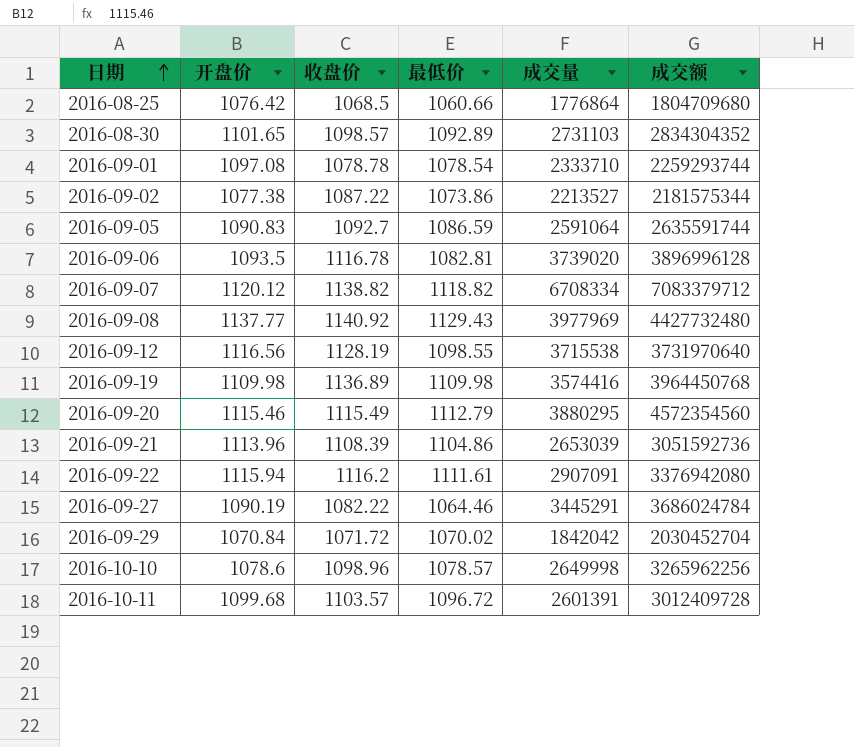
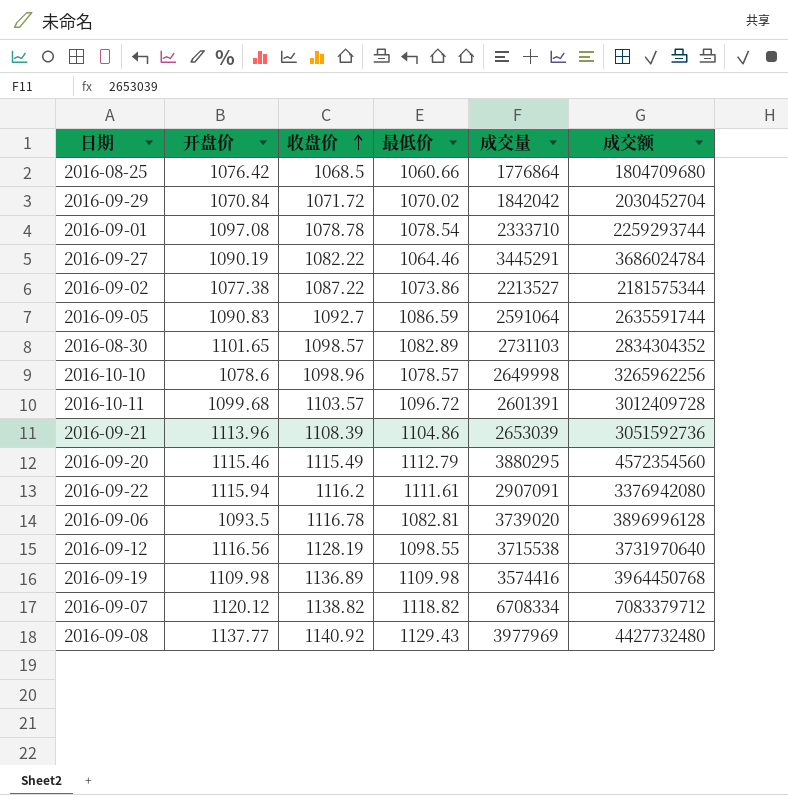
row order: 日期 ascending -> 收盘价 ascending
2016-08-30 | 最低价: 1092.89 -> 1082.89

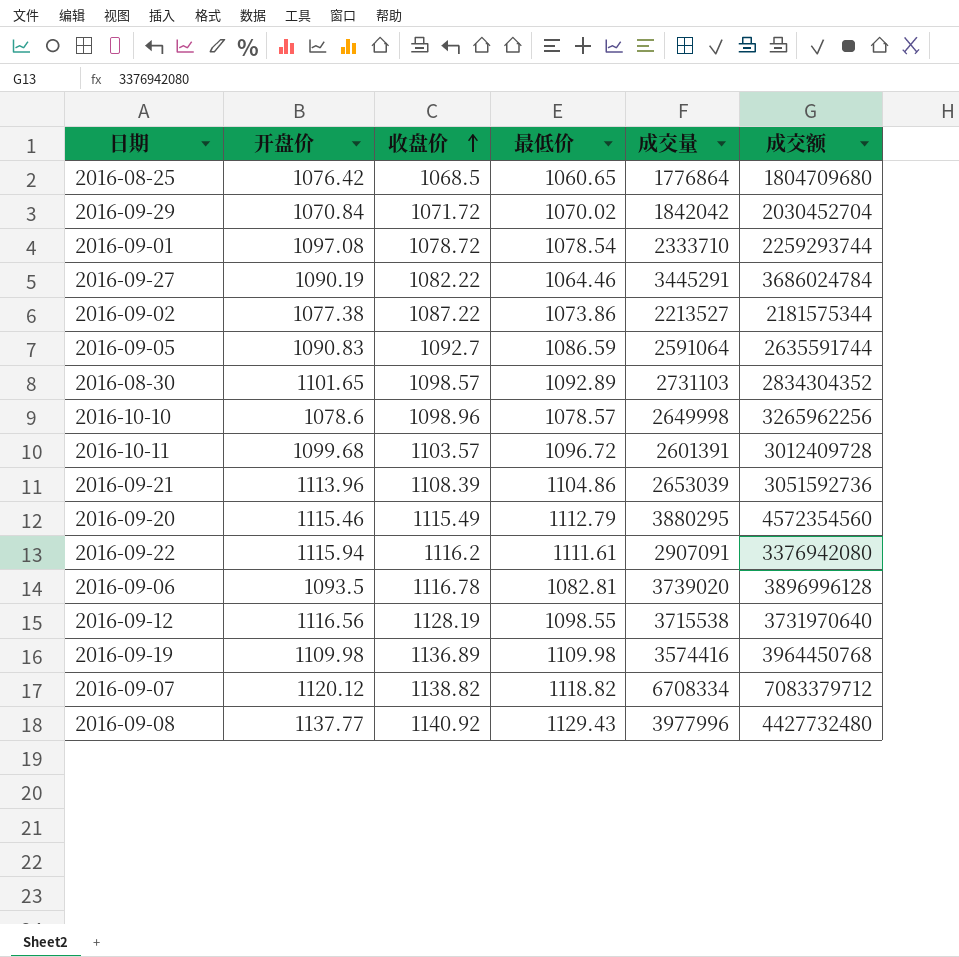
2016-08-25 | 最低价: 1060.66 -> 1060.65
2016-09-01 | 收盘价: 1078.78 -> 1078.72
2016-08-30 | 最低价: 1082.89 -> 1092.89
2016-09-08 | 成交量: 3977969 -> 3977996

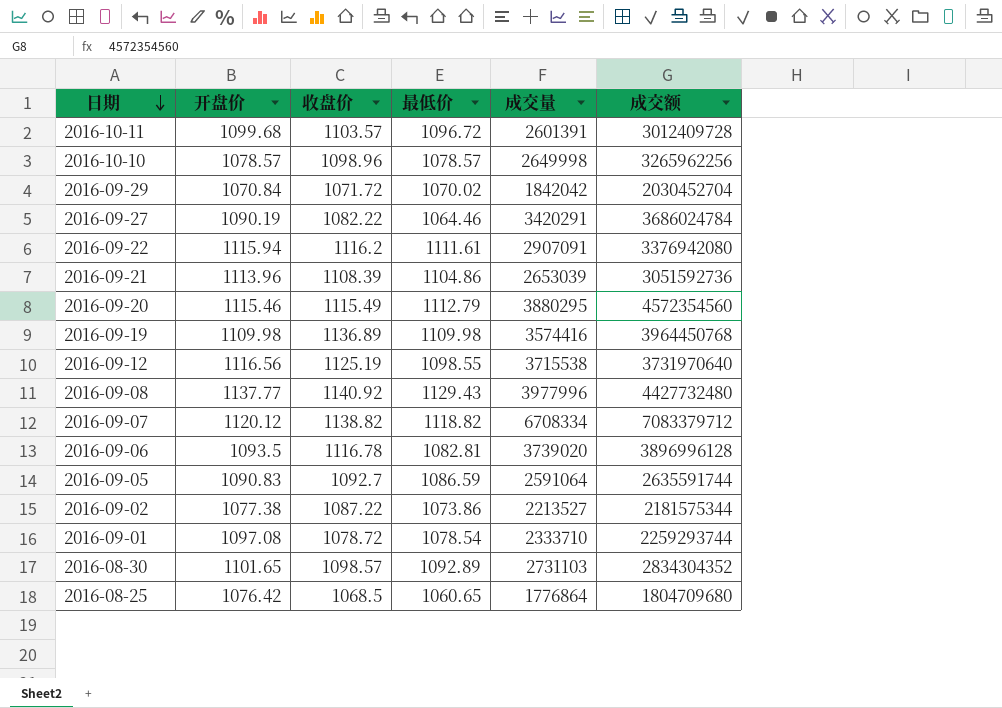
row order: 收盘价 ascending -> 日期 descending
2016-10-10 | 开盘价: 1078.6 -> 1078.57
2016-09-27 | 成交量: 3445291 -> 3420291
2016-09-12 | 收盘价: 1128.19 -> 1125.19

